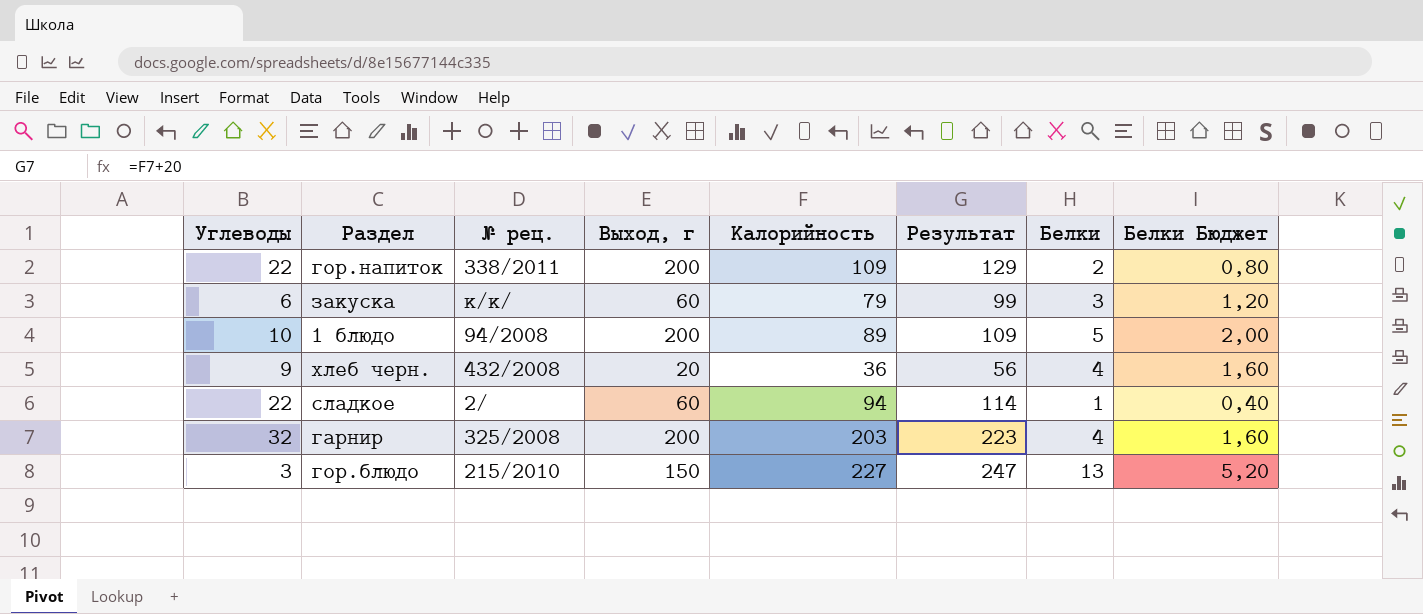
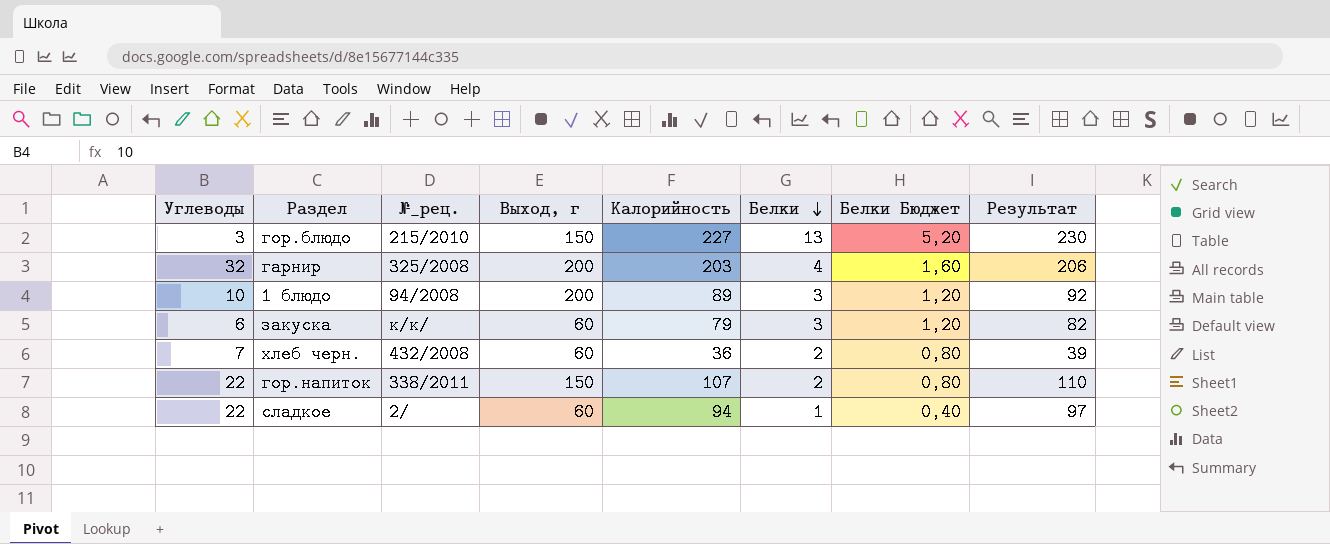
row order: none -> Белки descending
column name: № рец. -> №_рец.
column Результат | formula: [Калорийность] + 20 -> [Калорийность] + 3
column Результат | position: 6 -> 8
1 блюдо | Белки: 5 -> 3
1 блюдо | Белки Бюджет: 2,00 -> 1,20
хлеб черн. | Углеводы: 9 -> 7
хлеб черн. | Выход, г: 20 -> 60
хлеб черн. | Белки: 4 -> 2
хлеб черн. | Белки Бюджет: 1,60 -> 0,80
гор.напиток | Выход, г: 200 -> 150
гор.напиток | Калорийность: 109 -> 107

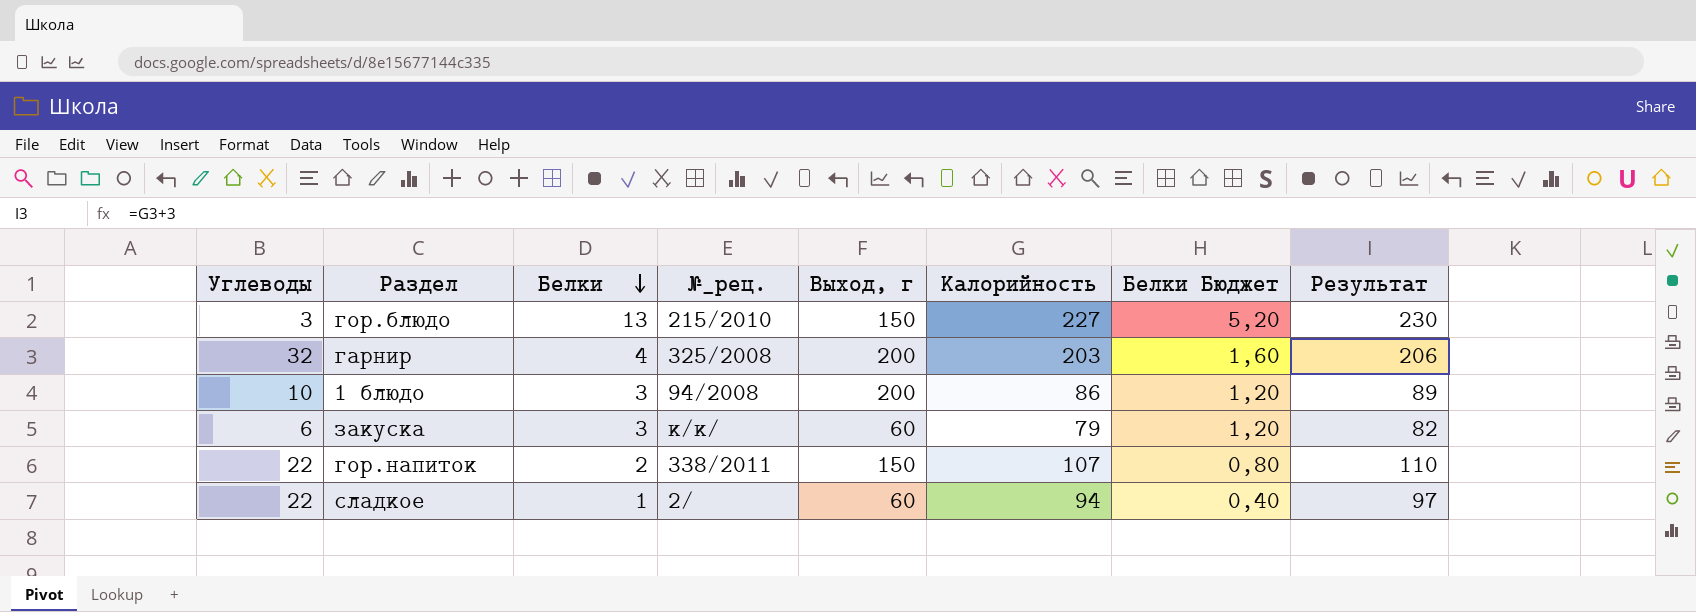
column Белки | position: 6 -> 3
row хлеб черн.: 7 | 432/2008 | 60 | 36 | 2 | 0,80 | 39 -> none
1 блюдо | Калорийность: 89 -> 86
1 блюдо | Результат: 92 -> 89

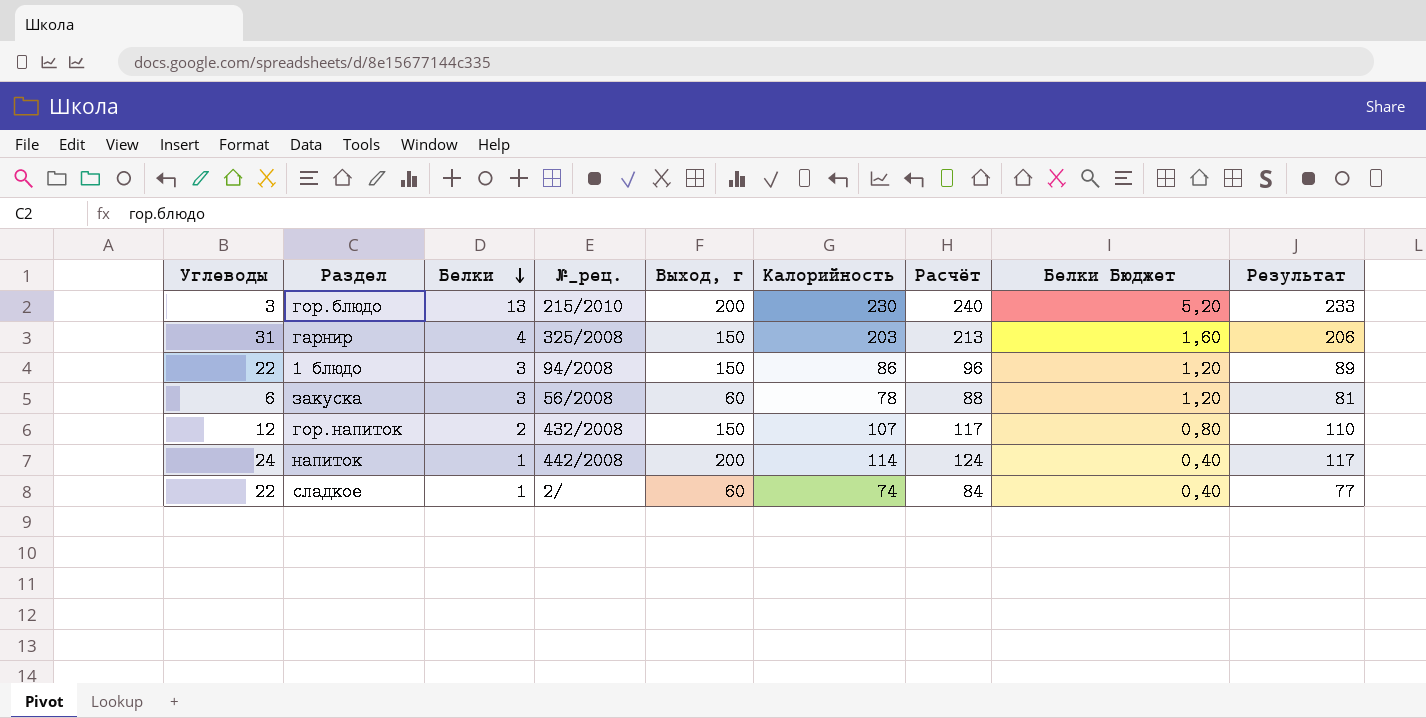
column Расчёт | formula: none -> [Калорийность] + 10
гор.блюдо | Выход, г: 150 -> 200
гор.блюдо | Калорийность: 227 -> 230
гор.блюдо | Результат: 230 -> 233
гарнир | Углеводы: 32 -> 31
гарнир | Выход, г: 200 -> 150
1 блюдо | Углеводы: 10 -> 22
1 блюдо | Выход, г: 200 -> 150
закуска | №_рец.: к/к/ -> 56/2008
закуска | Калорийность: 79 -> 78
закуска | Результат: 82 -> 81
гор.напиток | Углеводы: 22 -> 12
гор.напиток | №_рец.: 338/2011 -> 432/2008
row напиток: none -> 24 | 1 | 442/2008 | 200 | 114 | 124 | 0,40 | 117
сладкое | Калорийность: 94 -> 74
сладкое | Результат: 97 -> 77

